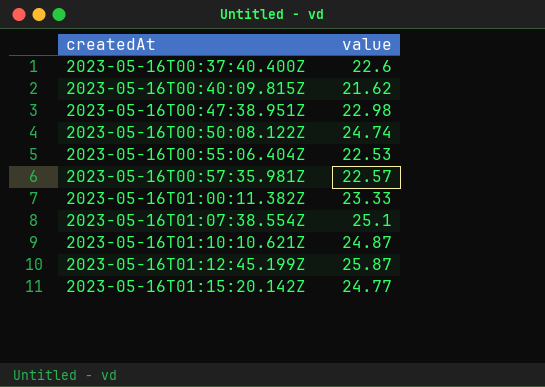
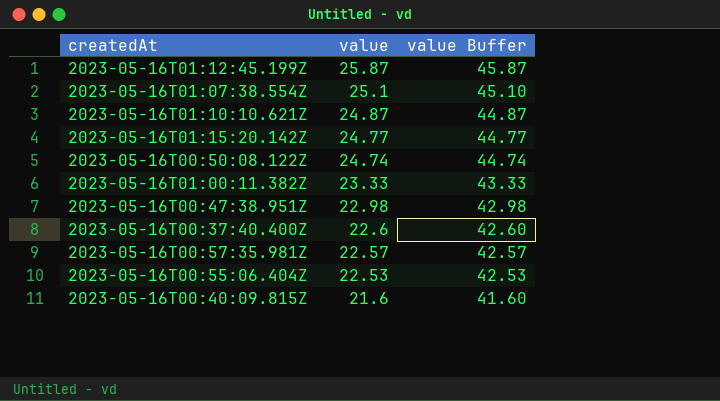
row order: createdAt ascending -> value descending
column value Buffer | formula: none -> [value] + 20
2023-05-16T00:40:09.815Z | value: 21.62 -> 21.6

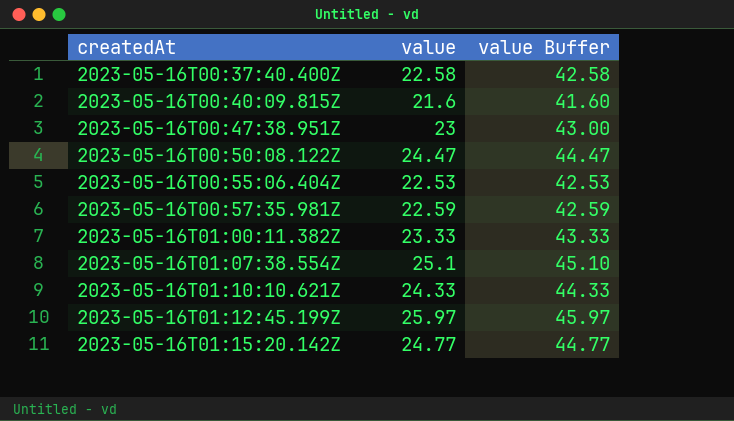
row order: value descending -> createdAt ascending
2023-05-16T00:37:40.400Z | value: 22.6 -> 22.58
2023-05-16T00:37:40.400Z | value Buffer: 42.60 -> 42.58
2023-05-16T00:47:38.951Z | value: 22.98 -> 23
2023-05-16T00:47:38.951Z | value Buffer: 42.98 -> 43.00
2023-05-16T00:50:08.122Z | value: 24.74 -> 24.47
2023-05-16T00:50:08.122Z | value Buffer: 44.74 -> 44.47
2023-05-16T00:57:35.981Z | value: 22.57 -> 22.59
2023-05-16T00:57:35.981Z | value Buffer: 42.57 -> 42.59
2023-05-16T01:10:10.621Z | value: 24.87 -> 24.33
2023-05-16T01:10:10.621Z | value Buffer: 44.87 -> 44.33
2023-05-16T01:12:45.199Z | value: 25.87 -> 25.97
2023-05-16T01:12:45.199Z | value Buffer: 45.87 -> 45.97

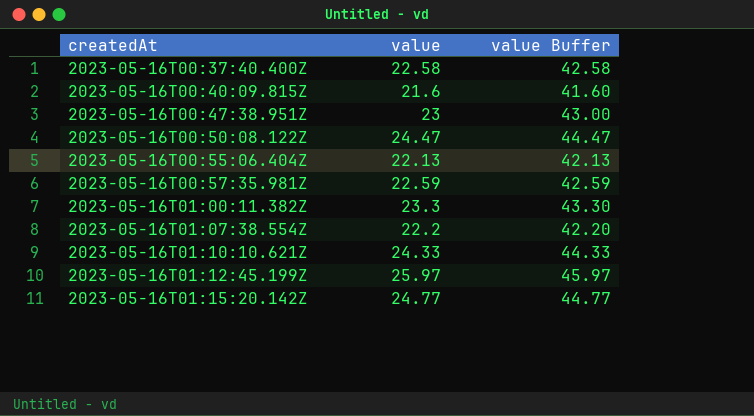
2023-05-16T00:55:06.404Z | value: 22.53 -> 22.13
2023-05-16T00:55:06.404Z | value Buffer: 42.53 -> 42.13
2023-05-16T01:00:11.382Z | value: 23.33 -> 23.3
2023-05-16T01:00:11.382Z | value Buffer: 43.33 -> 43.30
2023-05-16T01:07:38.554Z | value: 25.1 -> 22.2
2023-05-16T01:07:38.554Z | value Buffer: 45.10 -> 42.20

